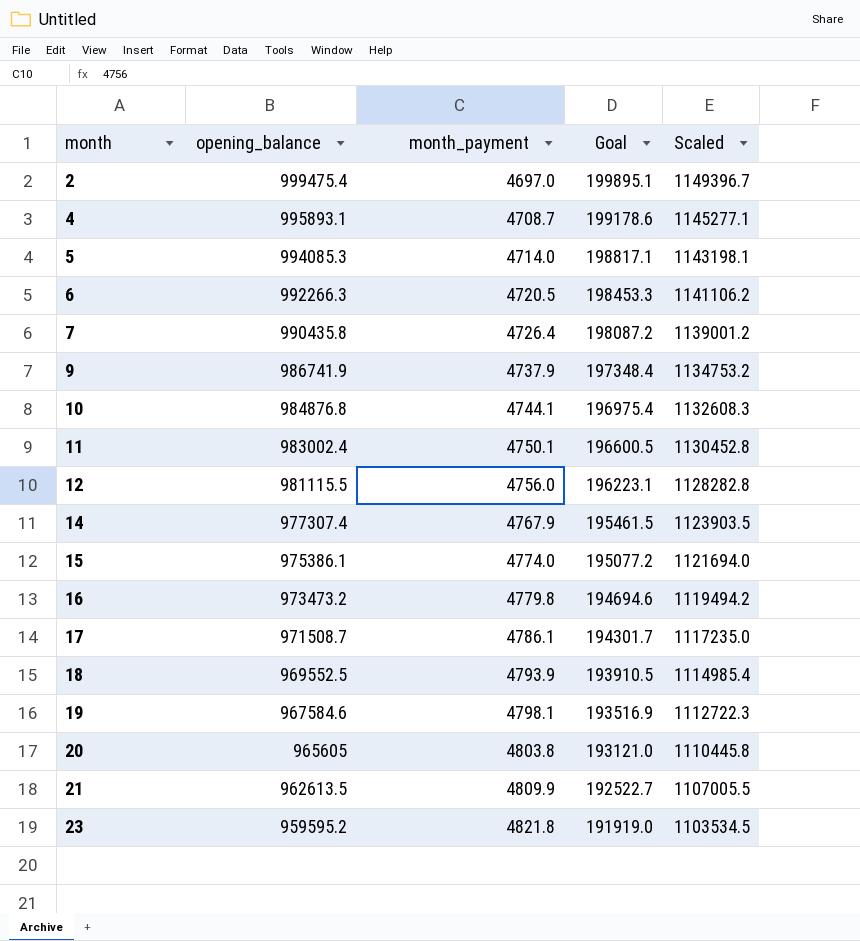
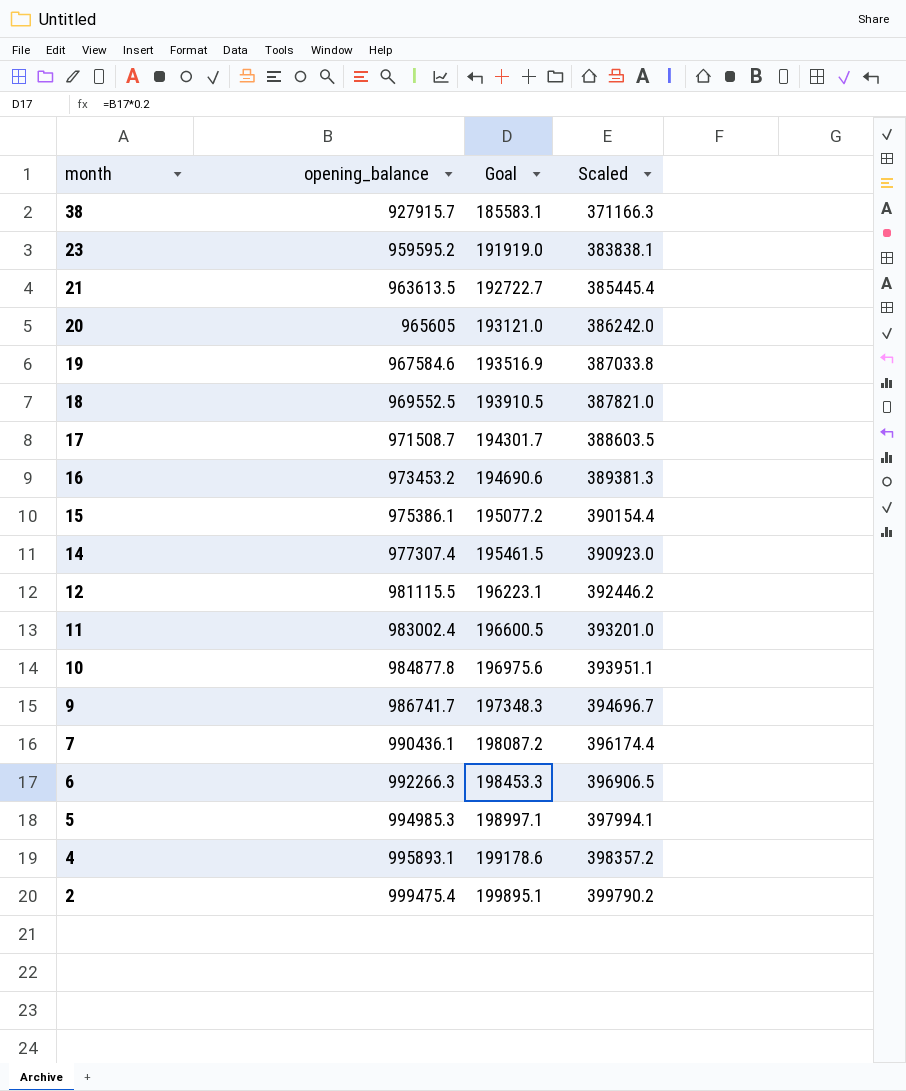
row order: month ascending -> month descending
column month_payment | position: 3 -> none
column Scaled | formula: [opening_balance] * 1.15 -> [opening_balance] * 0.4
row 38: none -> 927915.7 | 185583.1 | 371166.3
21 | opening_balance: 962613.5 -> 963613.5
21 | Goal: 192522.7 -> 192722.7
16 | opening_balance: 973473.2 -> 973453.2
16 | Goal: 194694.6 -> 194690.6
10 | opening_balance: 984876.8 -> 984877.8
10 | Goal: 196975.4 -> 196975.6
9 | opening_balance: 986741.9 -> 986741.7
9 | Goal: 197348.4 -> 197348.3
7 | opening_balance: 990435.8 -> 990436.1
5 | opening_balance: 994085.3 -> 994985.3
5 | Goal: 198817.1 -> 198997.1

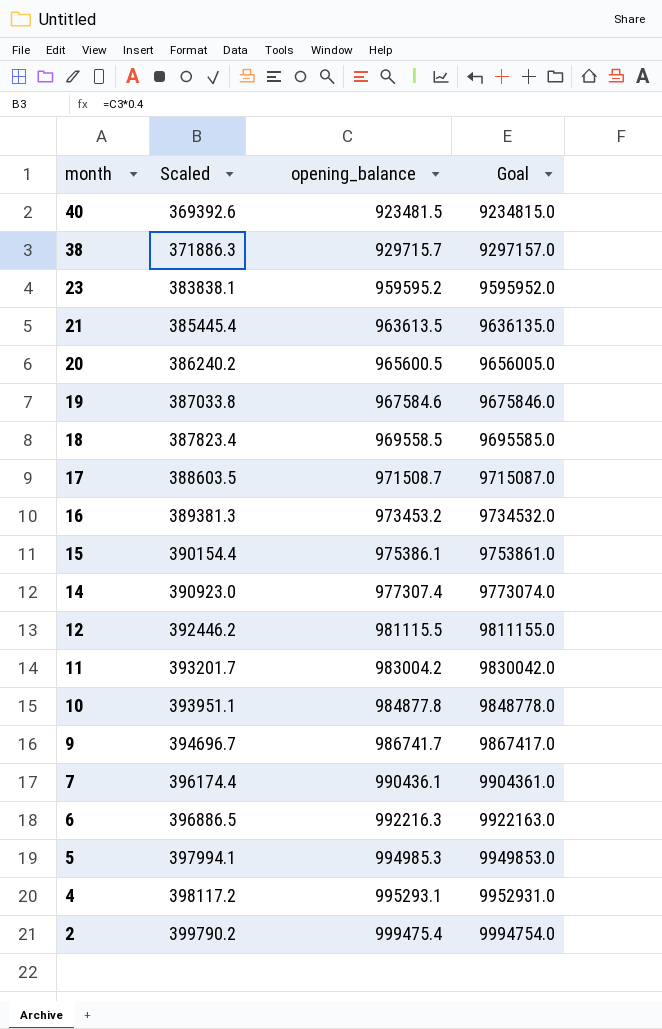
column Scaled | position: 4 -> 2
column Goal | formula: [opening_balance] * 0.2 -> [opening_balance] * 10
row 40: none -> 369392.6 | 923481.5 | 9234815.0
38 | Scaled: 371166.3 -> 371886.3
38 | opening_balance: 927915.7 -> 929715.7
20 | Scaled: 386242.0 -> 386240.2
20 | opening_balance: 965605 -> 965600.5
18 | Scaled: 387821.0 -> 387823.4
18 | opening_balance: 969552.5 -> 969558.5
11 | Scaled: 393201.0 -> 393201.7
11 | opening_balance: 983002.4 -> 983004.2
6 | Scaled: 396906.5 -> 396886.5
6 | opening_balance: 992266.3 -> 992216.3
4 | Scaled: 398357.2 -> 398117.2
4 | opening_balance: 995893.1 -> 995293.1

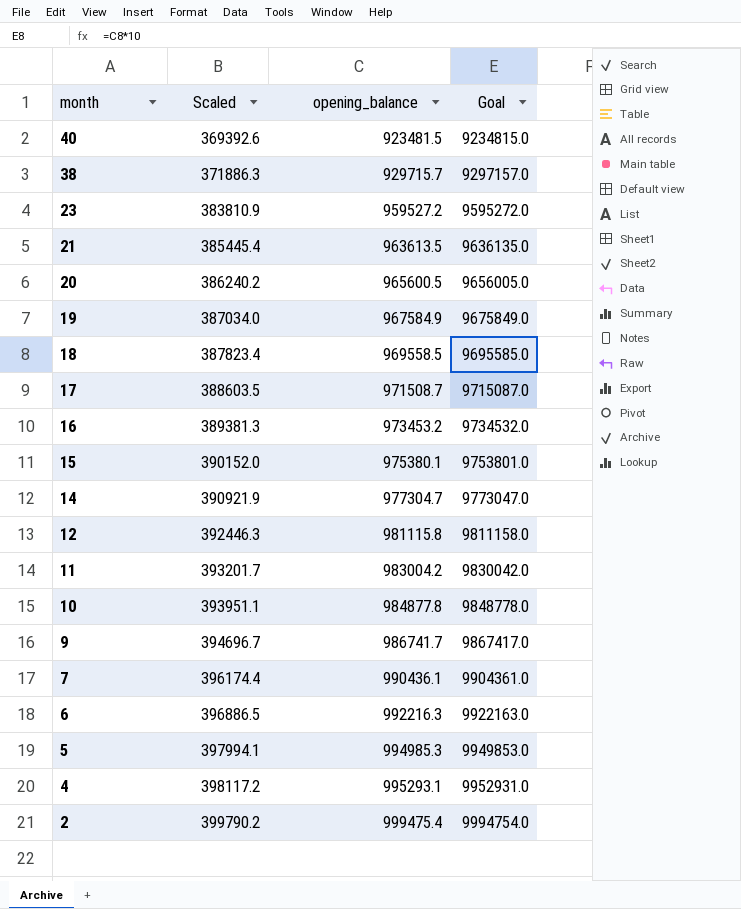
23 | Scaled: 383838.1 -> 383810.9
23 | opening_balance: 959595.2 -> 959527.2
23 | Goal: 9595952.0 -> 9595272.0
19 | Scaled: 387033.8 -> 387034.0
19 | opening_balance: 967584.6 -> 967584.9
19 | Goal: 9675846.0 -> 9675849.0
15 | Scaled: 390154.4 -> 390152.0
15 | opening_balance: 975386.1 -> 975380.1
15 | Goal: 9753861.0 -> 9753801.0
14 | Scaled: 390923.0 -> 390921.9
14 | opening_balance: 977307.4 -> 977304.7
14 | Goal: 9773074.0 -> 9773047.0
12 | Scaled: 392446.2 -> 392446.3
12 | opening_balance: 981115.5 -> 981115.8
12 | Goal: 9811155.0 -> 9811158.0

